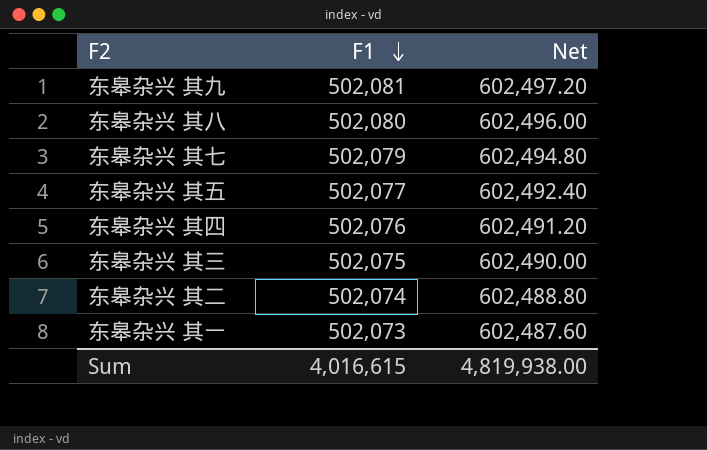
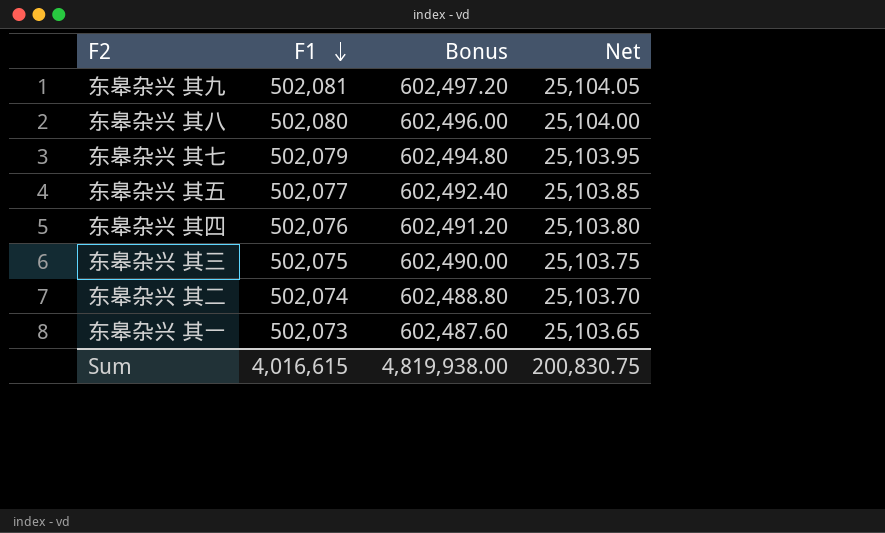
column Bonus | formula: none -> [F1] * 1.2
column Net | formula: [F1] * 1.2 -> [F1] * 0.05
Sum | Net: 4,819,938.00 -> 200,830.75

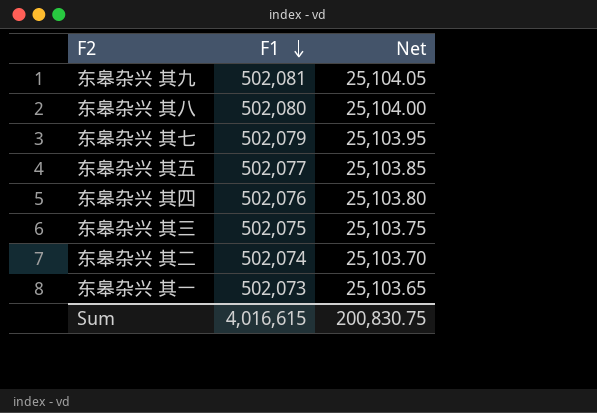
column Bonus | formula: [F1] * 1.2 -> none

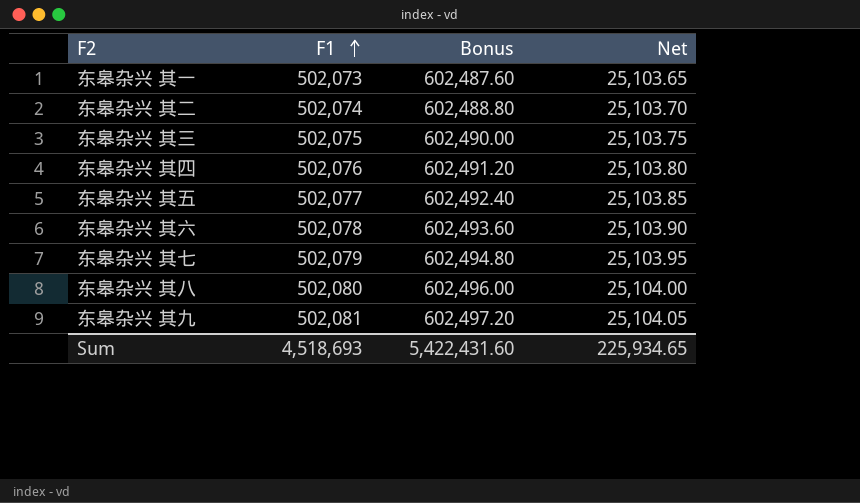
row order: F1 descending -> F1 ascending
column Bonus | formula: none -> [F1] * 1.2
row 东皋杂兴 其六: none -> 502,078 | 602,493.60 | 25,103.90
Sum | F1: 4,016,615 -> 4,518,693
Sum | Net: 200,830.75 -> 225,934.65

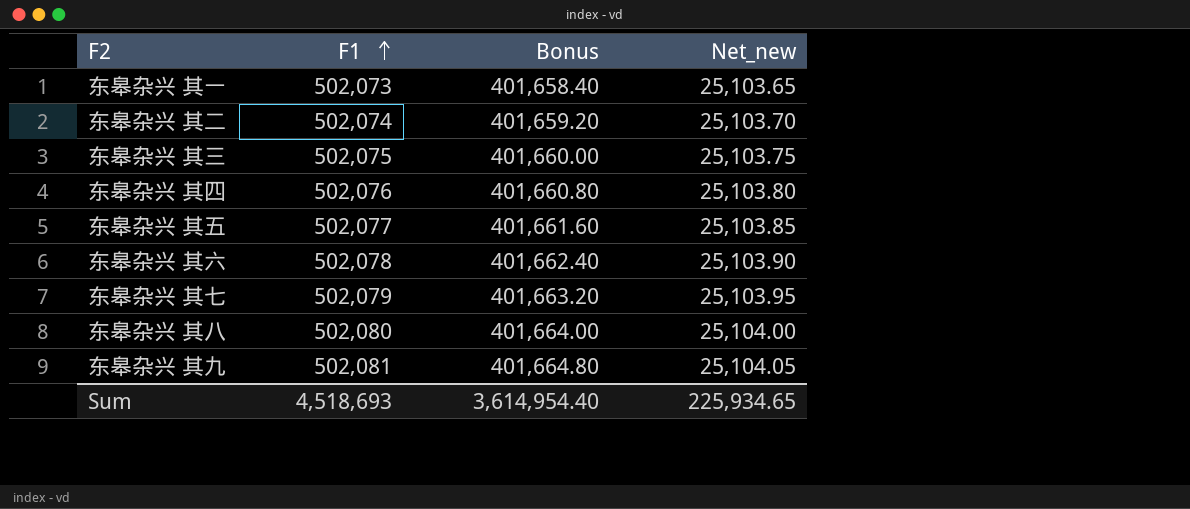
column Bonus | formula: [F1] * 1.2 -> [F1] * 0.8
column name: Net -> Net_new
Sum | Bonus: 5,422,431.60 -> 3,614,954.40

